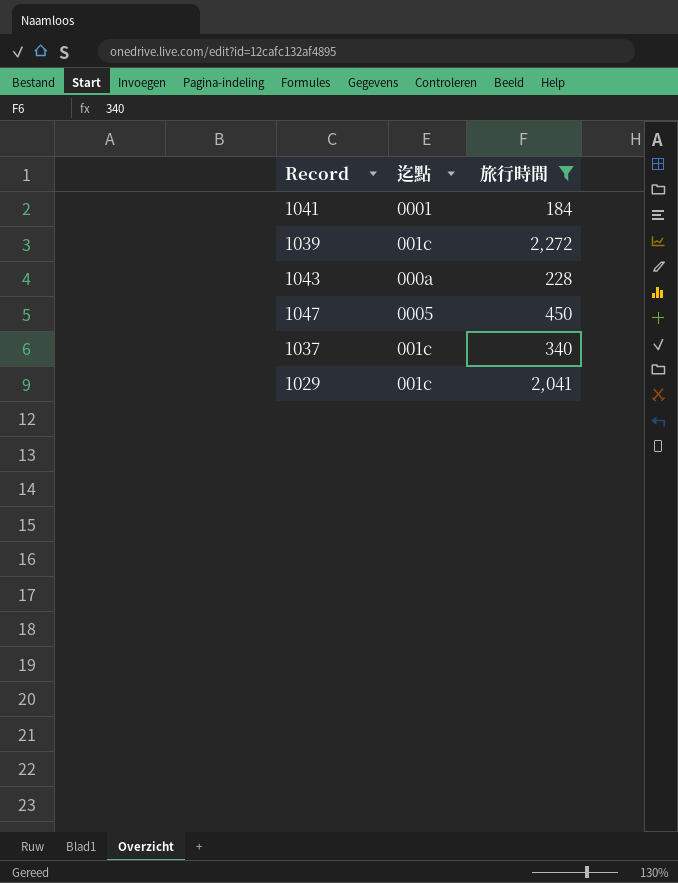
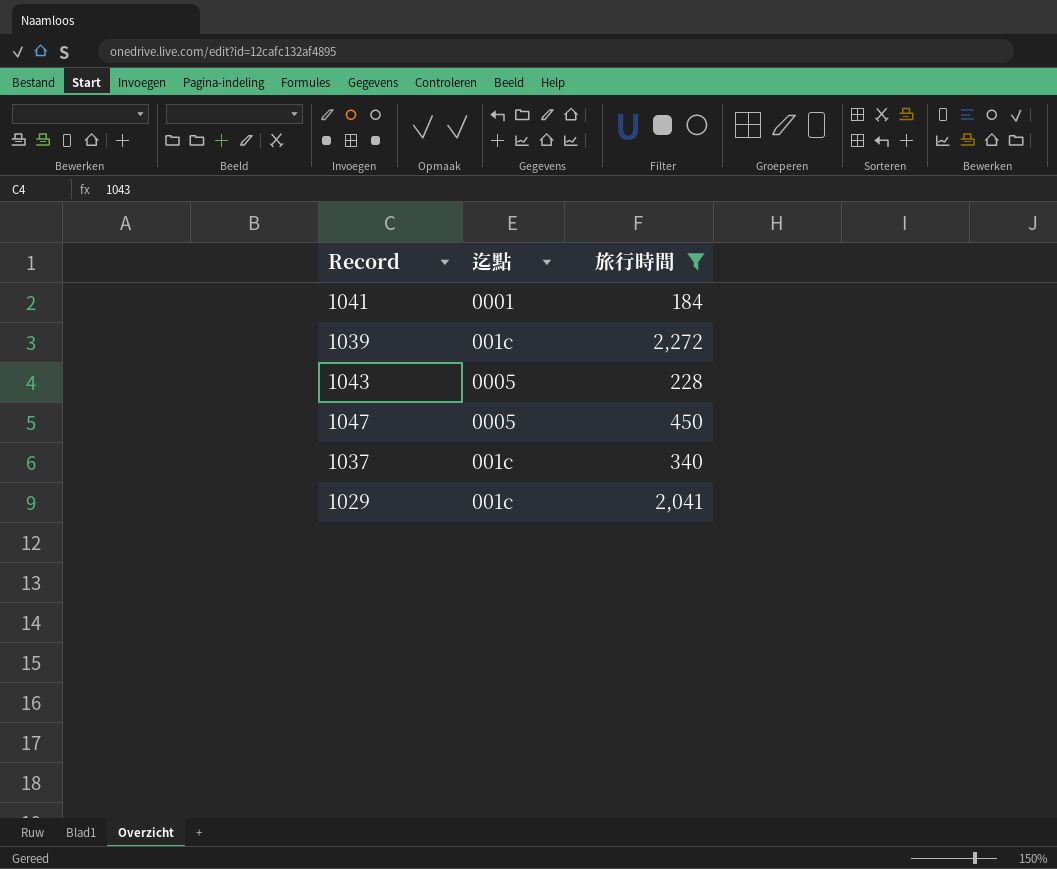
1043 | 迄點: 000a -> 0005

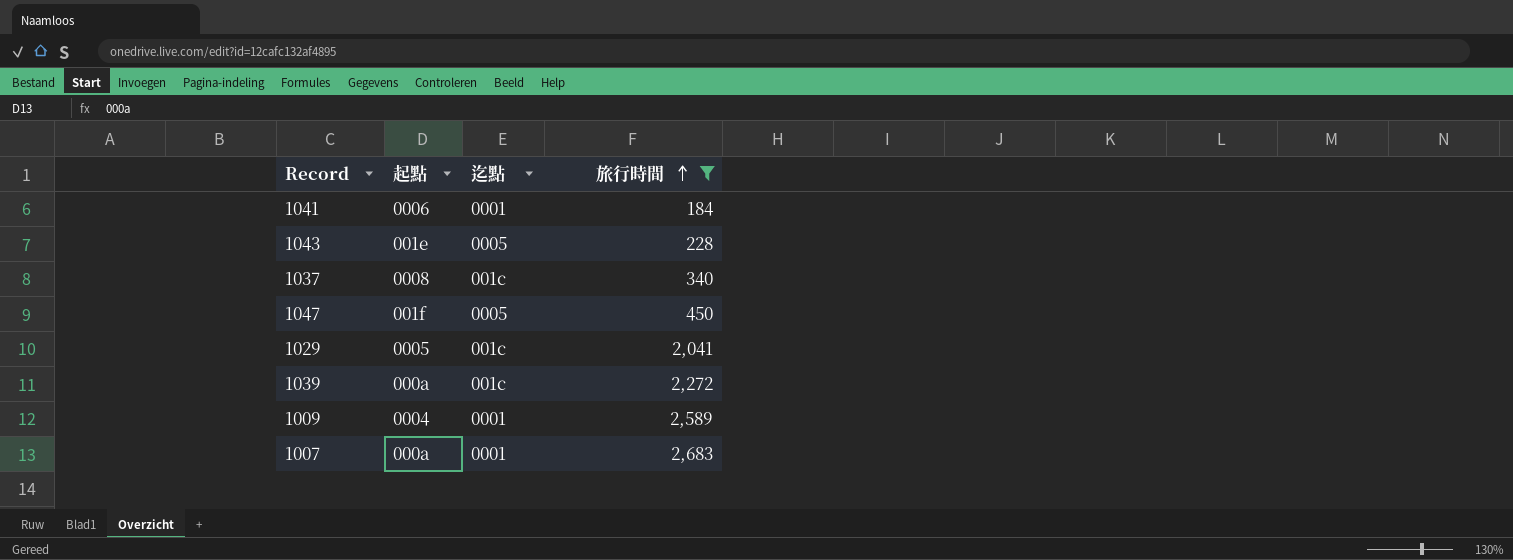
row order: none -> 旅行時間 ascending
column 起點 | position: none -> 2
row 1009: none -> 0004 | 0001 | 2,589
row 1007: none -> 000a | 0001 | 2,683

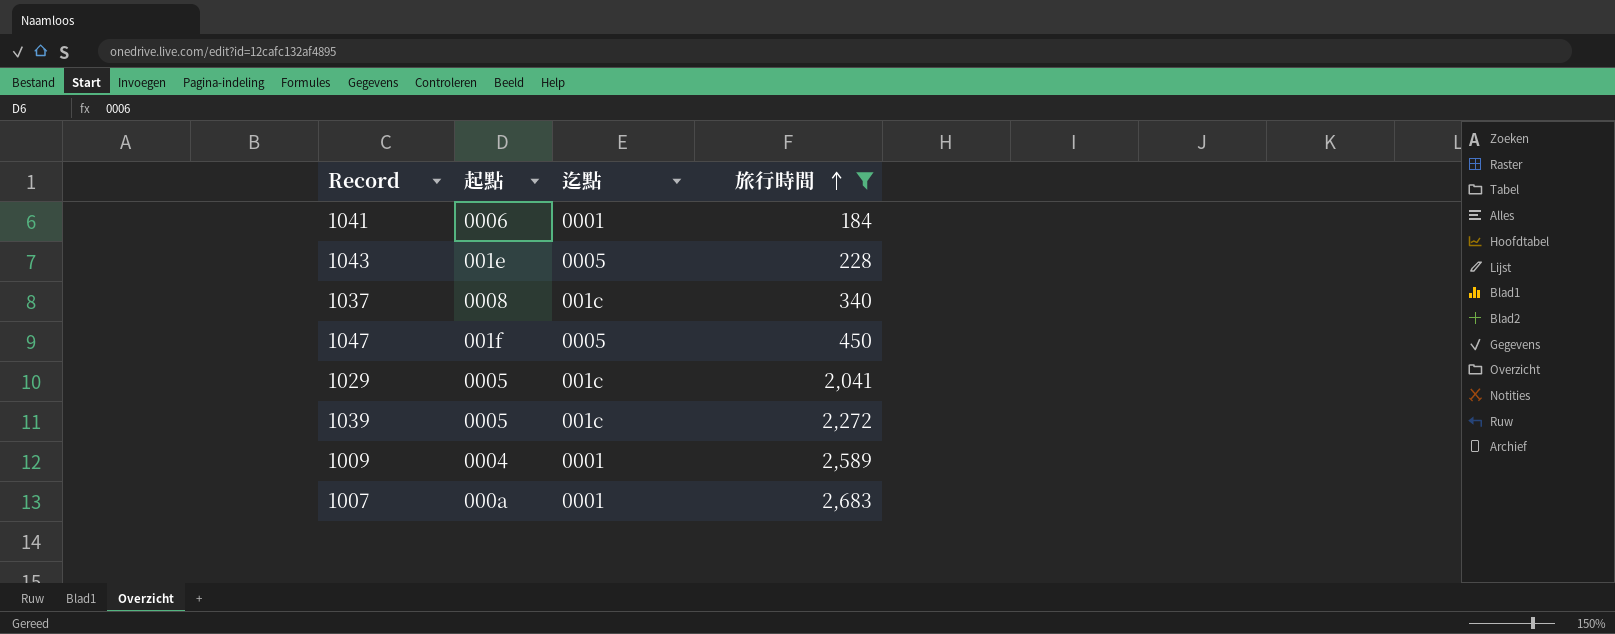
1039 | 起點: 000a -> 0005

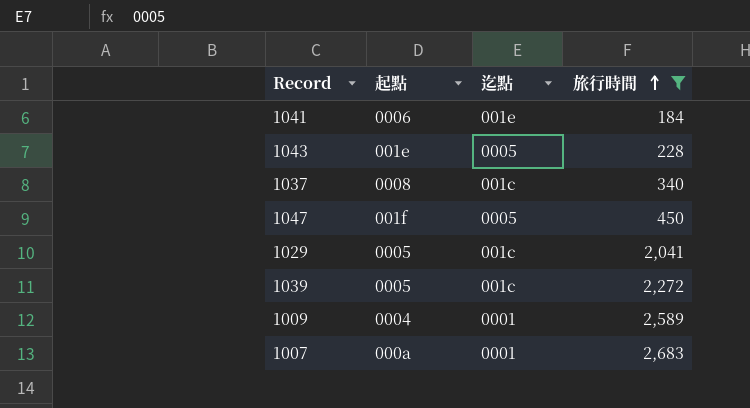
1041 | 迄點: 0001 -> 001e

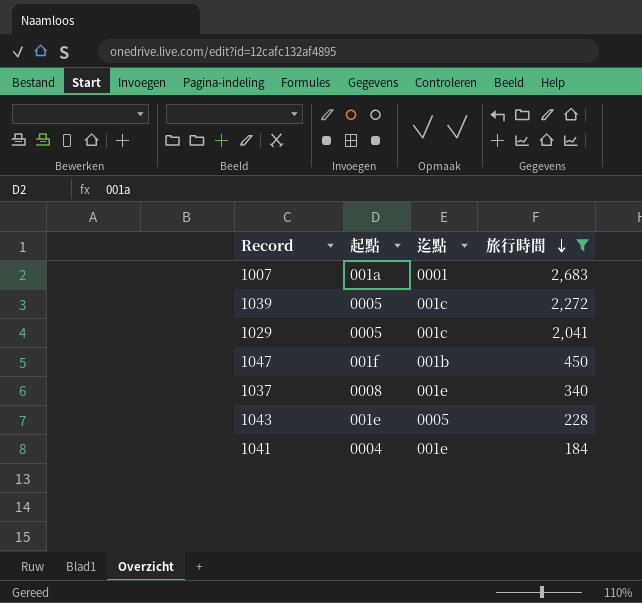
row order: 旅行時間 ascending -> 旅行時間 descending
row 1009: 0004 | 0001 | 2,589 -> none
1007 | 起點: 000a -> 001a
1047 | 迄點: 0005 -> 001b
1037 | 迄點: 001c -> 001e
1041 | 起點: 0006 -> 0004

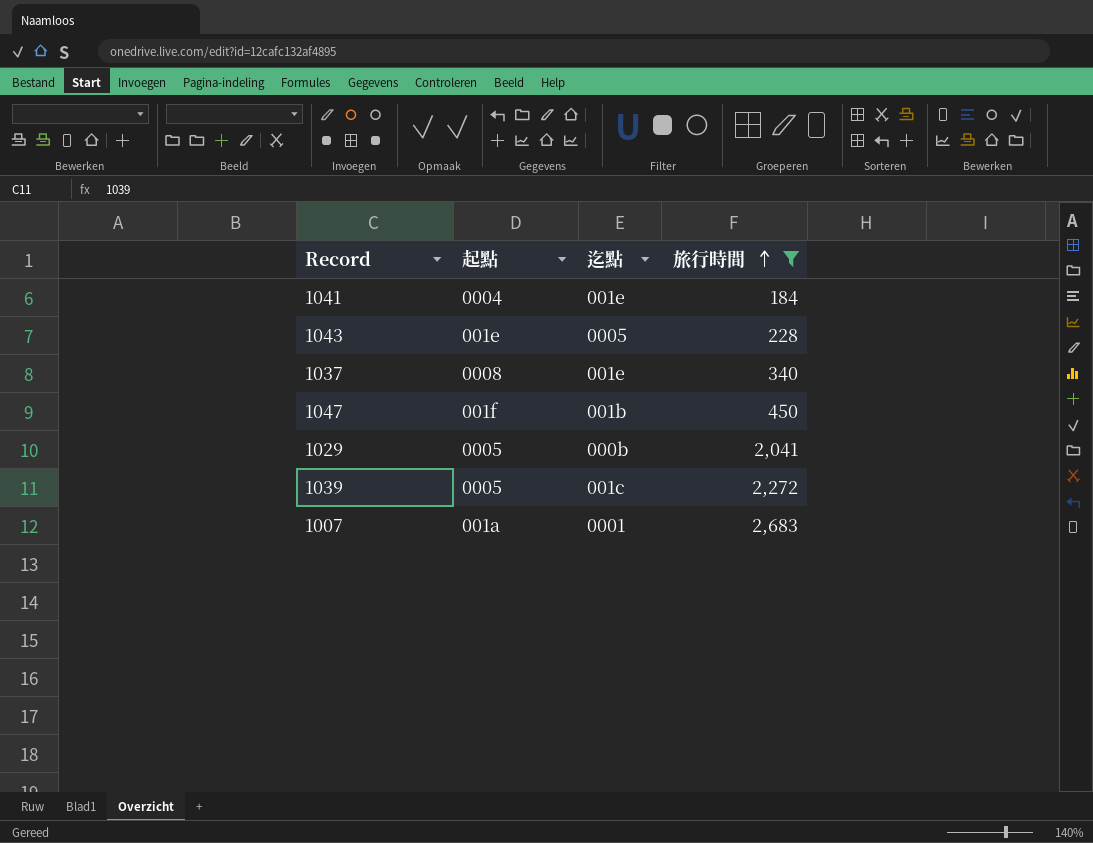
row order: 旅行時間 descending -> 旅行時間 ascending
1029 | 迄點: 001c -> 000b

